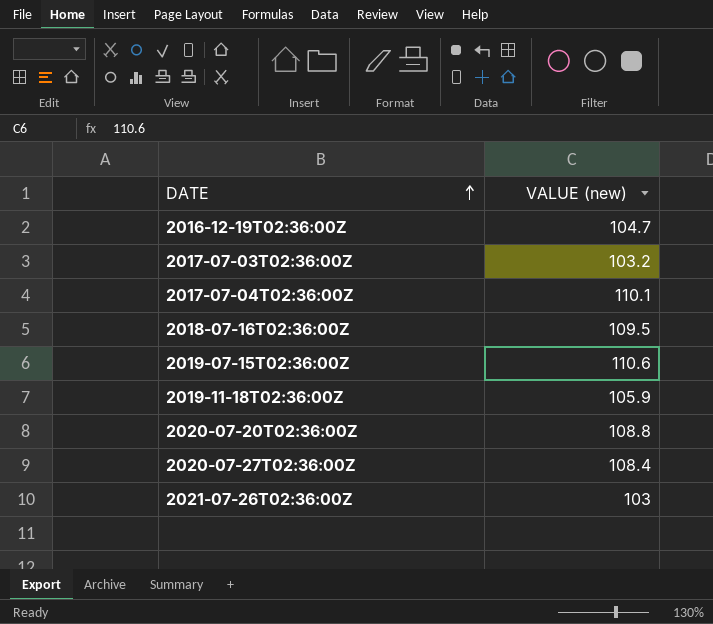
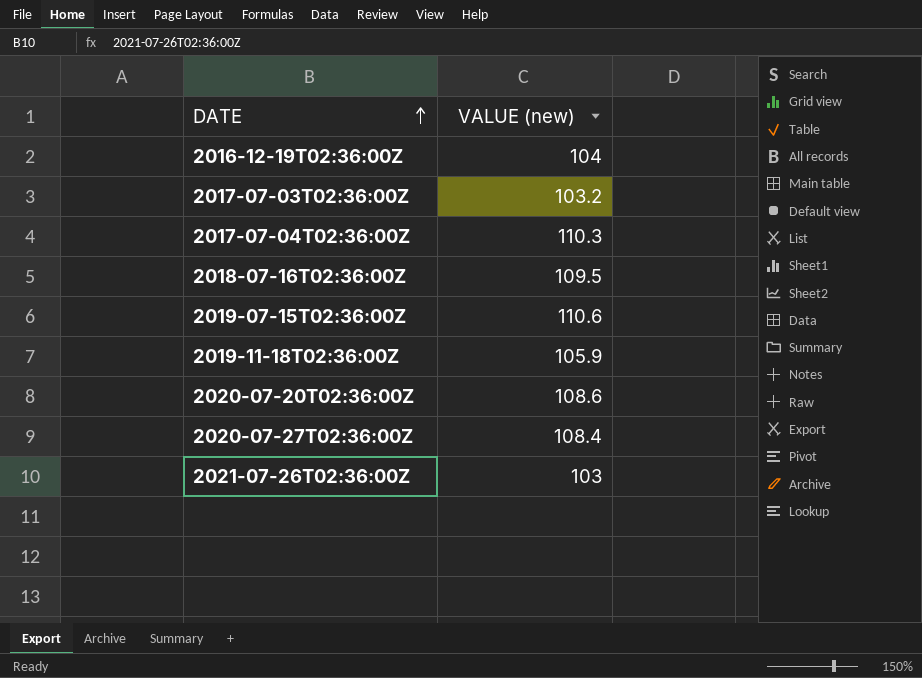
2016-12-19T02:36:00Z | VALUE (new): 104.7 -> 104
2017-07-04T02:36:00Z | VALUE (new): 110.1 -> 110.3
2020-07-20T02:36:00Z | VALUE (new): 108.8 -> 108.6

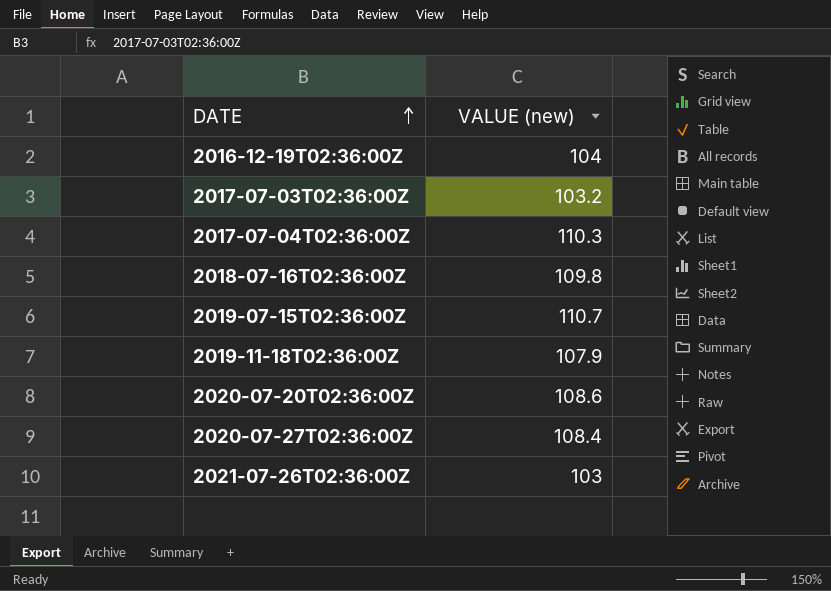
2018-07-16T02:36:00Z | VALUE (new): 109.5 -> 109.8
2019-07-15T02:36:00Z | VALUE (new): 110.6 -> 110.7
2019-11-18T02:36:00Z | VALUE (new): 105.9 -> 107.9

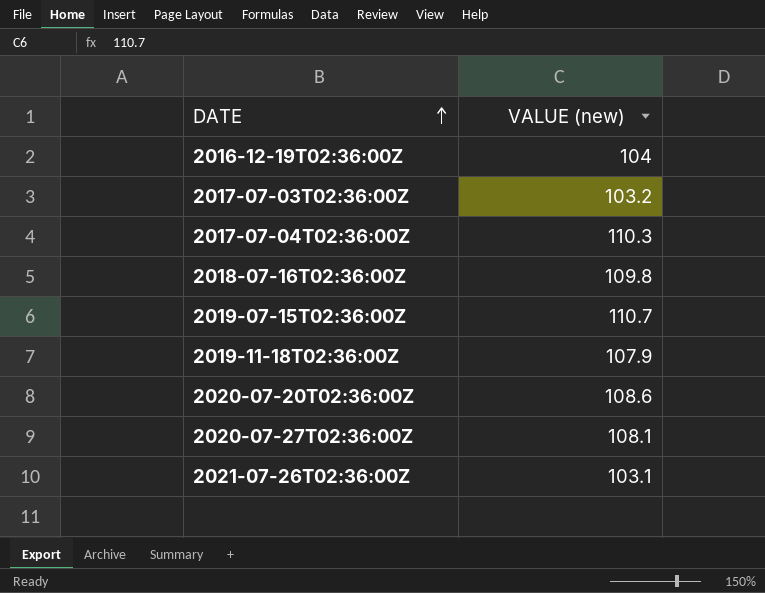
2020-07-27T02:36:00Z | VALUE (new): 108.4 -> 108.1
2021-07-26T02:36:00Z | VALUE (new): 103 -> 103.1

